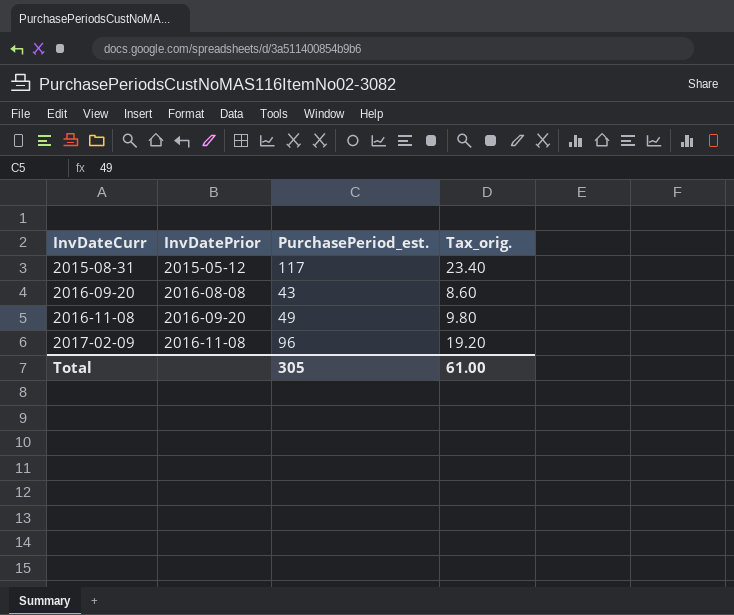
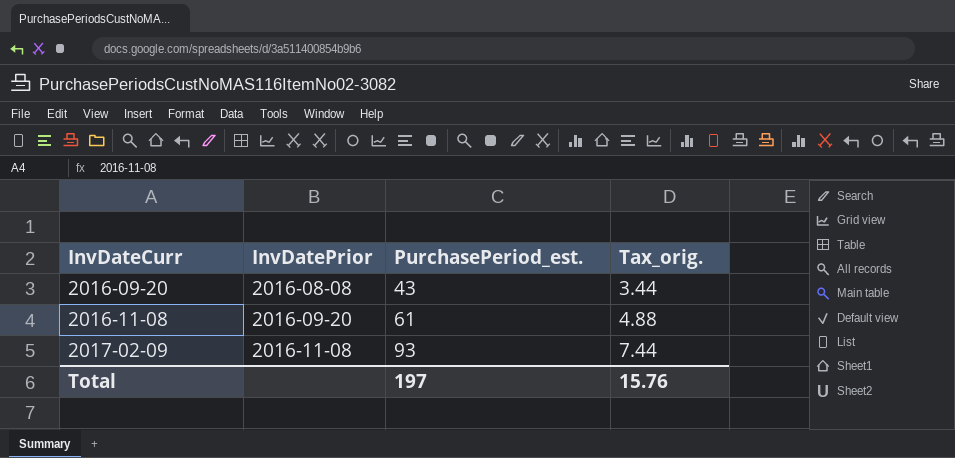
column Tax_orig. | formula: [PurchasePeriod_est.] * 0.2 -> [PurchasePeriod_est.] * 0.08
row 2015-08-31: 2015-05-12 | 117 | 23.40 -> none
2016-11-08 | PurchasePeriod_est.: 49 -> 61
2017-02-09 | PurchasePeriod_est.: 96 -> 93
Total | PurchasePeriod_est.: 305 -> 197
Total | Tax_orig.: 61.00 -> 15.76

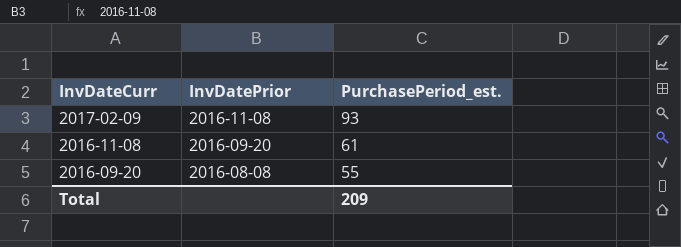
row order: InvDateCurr ascending -> InvDateCurr descending
column Tax_orig. | formula: [PurchasePeriod_est.] * 0.08 -> none
2016-09-20 | PurchasePeriod_est.: 43 -> 55
Total | PurchasePeriod_est.: 197 -> 209

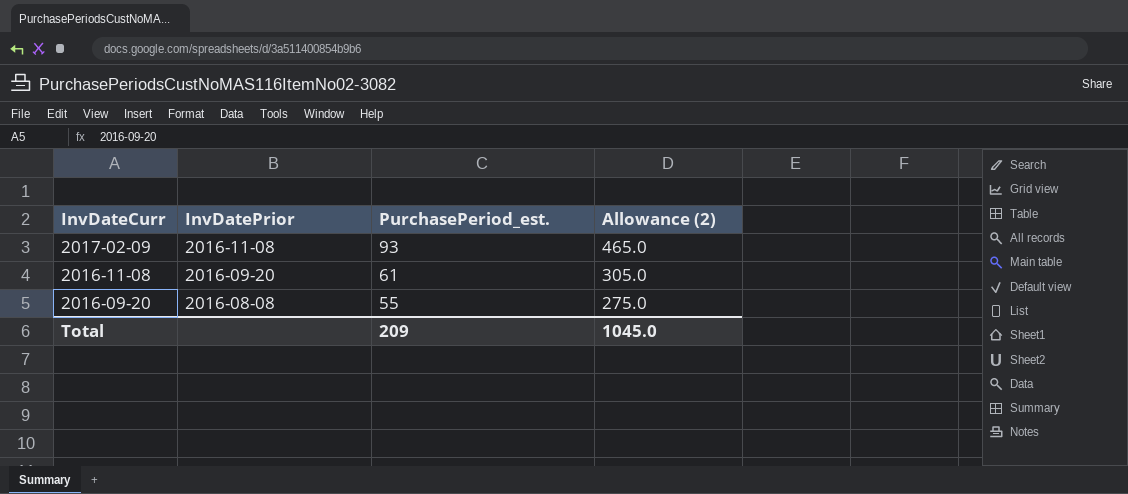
column Allowance (2) | formula: none -> [PurchasePeriod_est.] * 5

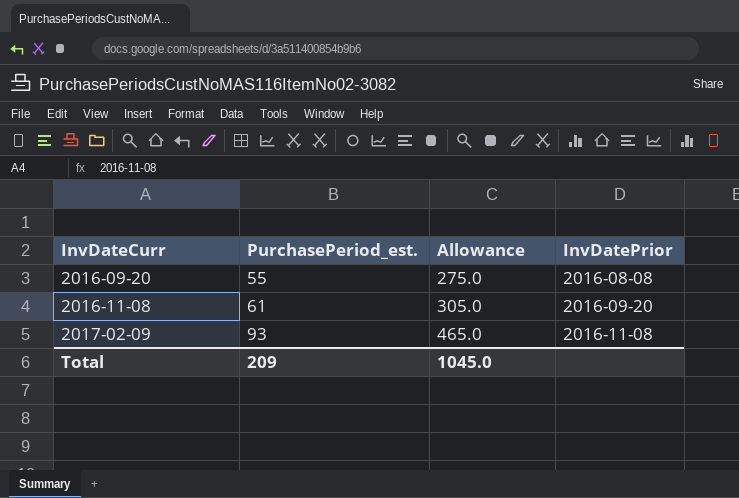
row order: InvDateCurr descending -> InvDateCurr ascending
column name: Allowance (2) -> Allowance
column InvDatePrior | position: 2 -> 4

